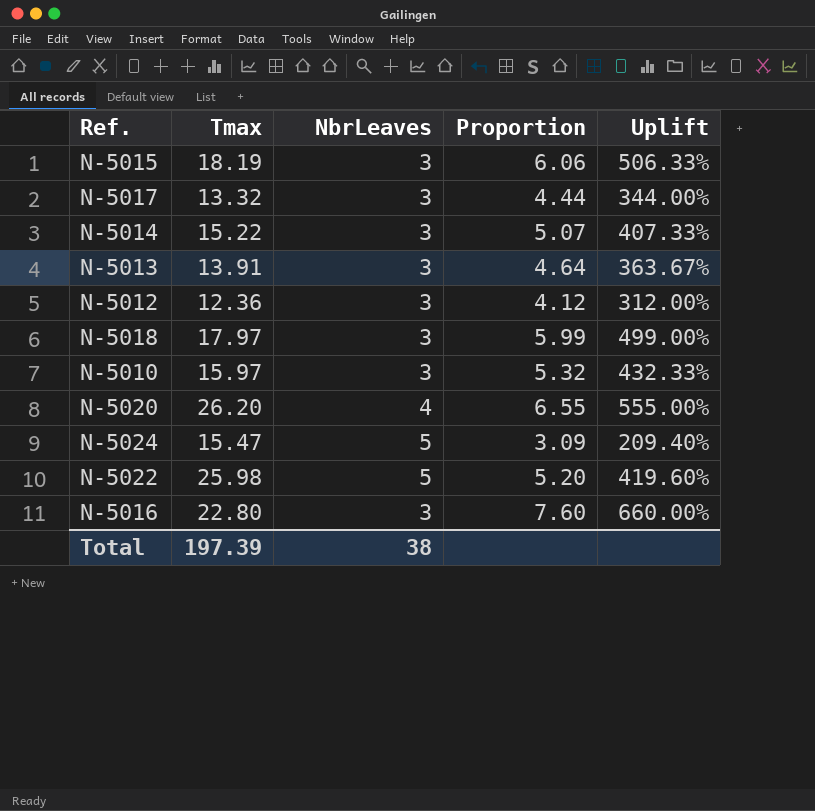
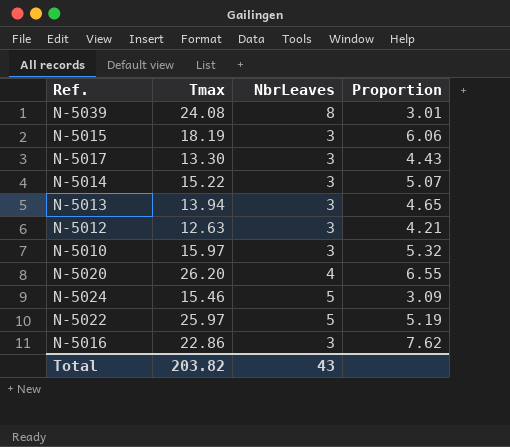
column Uplift | formula: ([Tmax] - [NbrLeaves]) / [NbrLeaves] -> none
row N-5018: 17.97 | 3 | 5.99 | 499.00% -> none
row N-5039: none -> 24.08 | 8 | 3.01
N-5017 | Tmax: 13.32 -> 13.30
N-5017 | Proportion: 4.44 -> 4.43
N-5013 | Tmax: 13.91 -> 13.94
N-5013 | Proportion: 4.64 -> 4.65
N-5012 | Tmax: 12.36 -> 12.63
N-5012 | Proportion: 4.12 -> 4.21
N-5024 | Tmax: 15.47 -> 15.46
N-5022 | Tmax: 25.98 -> 25.97
N-5022 | Proportion: 5.20 -> 5.19
N-5016 | Tmax: 22.80 -> 22.86
N-5016 | Proportion: 7.60 -> 7.62
Total | Tmax: 197.39 -> 203.82
Total | NbrLeaves: 38 -> 43

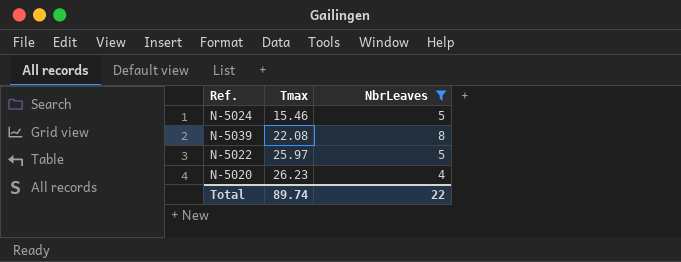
filter: none -> NbrLeaves != 3
row order: none -> Tmax ascending
column Proportion | formula: [Tmax] / [NbrLeaves] -> none
N-5039 | Tmax: 24.08 -> 22.08
N-5020 | Tmax: 26.20 -> 26.23
Total | Tmax: 203.82 -> 89.74
Total | NbrLeaves: 43 -> 22

